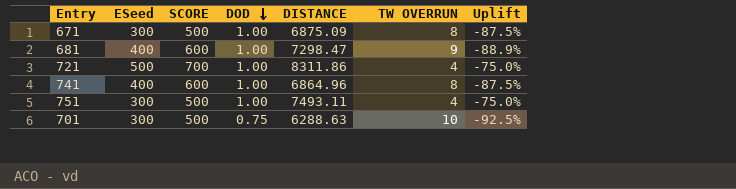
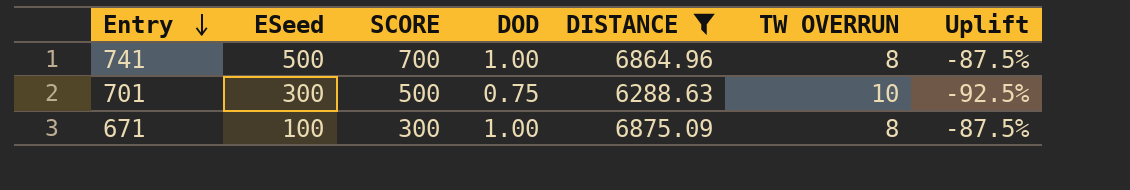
filter: none -> DISTANCE <= 6875.09
row order: DOD descending -> Entry descending
741 | ESeed: 400 -> 500
741 | SCORE: 600 -> 700
671 | ESeed: 300 -> 100
671 | SCORE: 500 -> 300

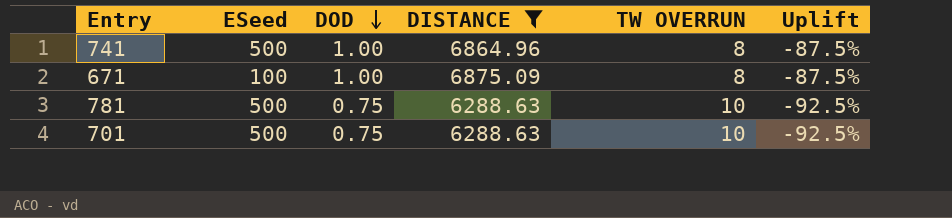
row order: Entry descending -> DOD descending
column SCORE | formula: [ESeed] + 200 -> none
row 781: none -> 500 | 0.75 | 6288.63 | 10 | -92.5%
701 | ESeed: 300 -> 500

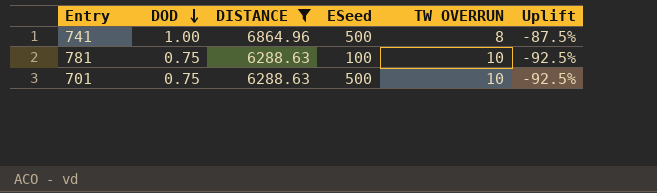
column ESeed | position: 2 -> 4
row 671: 100 | 1.00 | 6875.09 | 8 | -87.5% -> none
781 | ESeed: 500 -> 100

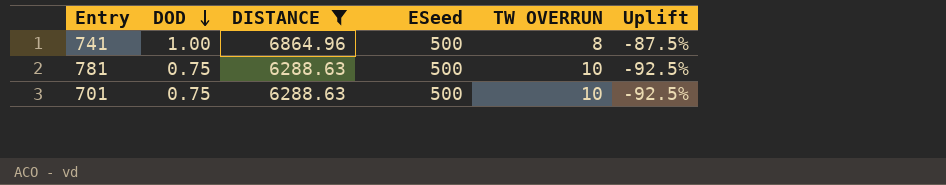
781 | ESeed: 100 -> 500

